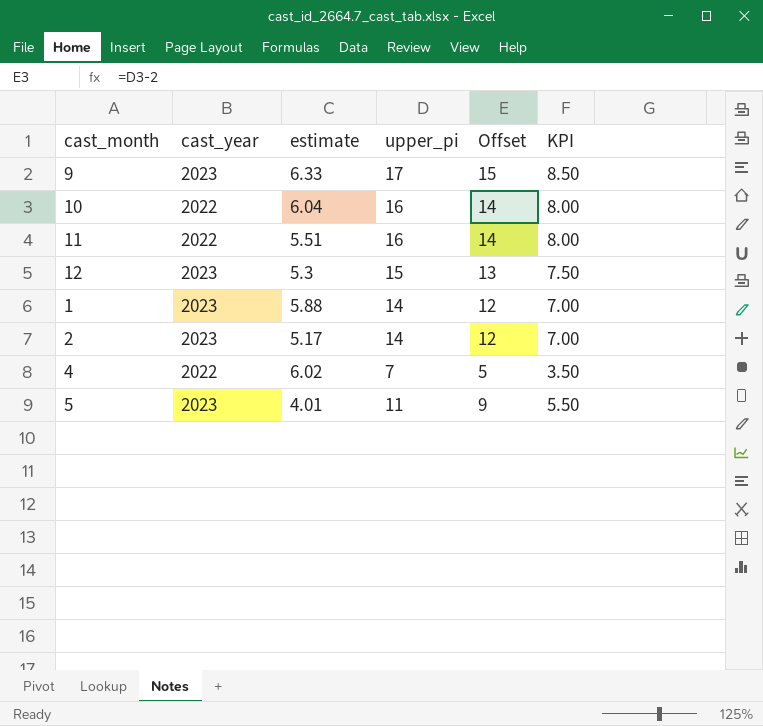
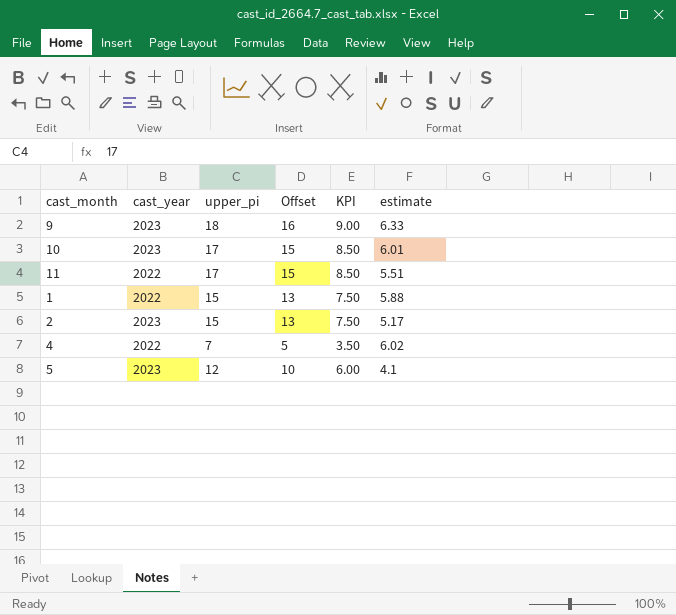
column estimate | position: 3 -> 6
row 12: 2023 | 5.3 | 15 | 13 | 7.50 -> none
9 | upper_pi: 17 -> 18
9 | Offset: 15 -> 16
9 | KPI: 8.50 -> 9.00
10 | cast_year: 2022 -> 2023
10 | upper_pi: 16 -> 17
10 | Offset: 14 -> 15
10 | KPI: 8.00 -> 8.50
10 | estimate: 6.04 -> 6.01
11 | upper_pi: 16 -> 17
11 | Offset: 14 -> 15
11 | KPI: 8.00 -> 8.50
1 | cast_year: 2023 -> 2022
1 | upper_pi: 14 -> 15
1 | Offset: 12 -> 13
1 | KPI: 7.00 -> 7.50
2 | upper_pi: 14 -> 15
2 | Offset: 12 -> 13
2 | KPI: 7.00 -> 7.50
5 | upper_pi: 11 -> 12
5 | Offset: 9 -> 10
5 | KPI: 5.50 -> 6.00
5 | estimate: 4.01 -> 4.1

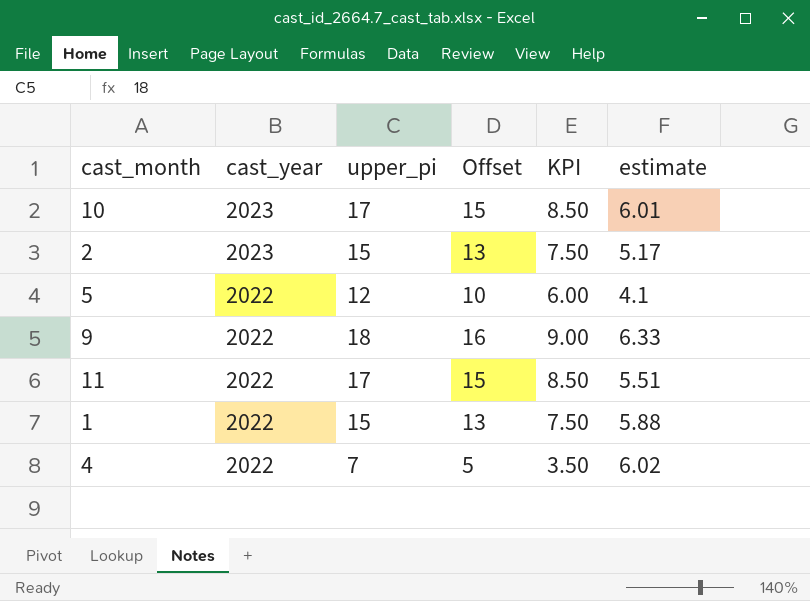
row order: none -> cast_year descending
5 | cast_year: 2023 -> 2022
9 | cast_year: 2023 -> 2022

